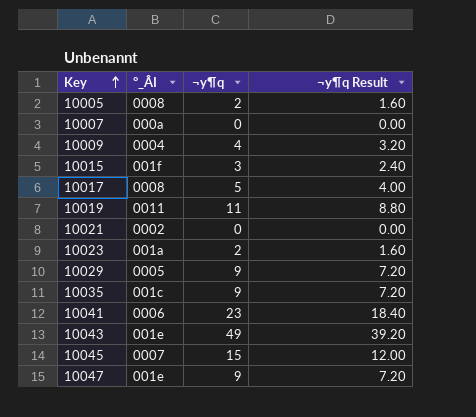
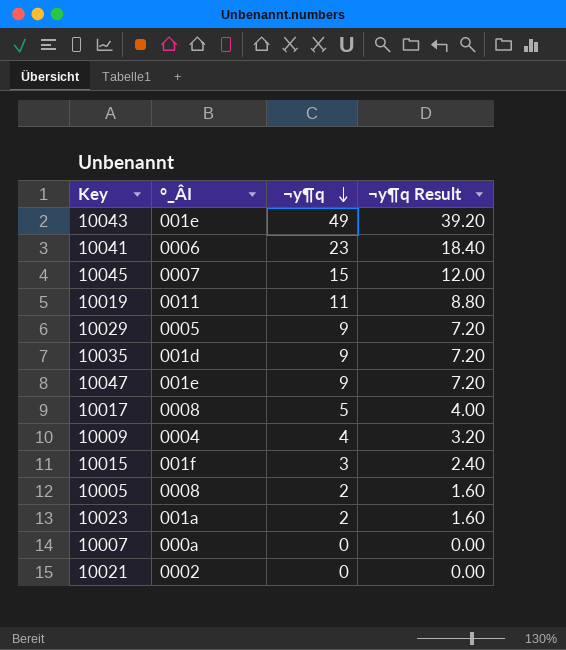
row order: Key ascending -> ¬y¶q descending
10035 | °_ÂI: 001c -> 001d

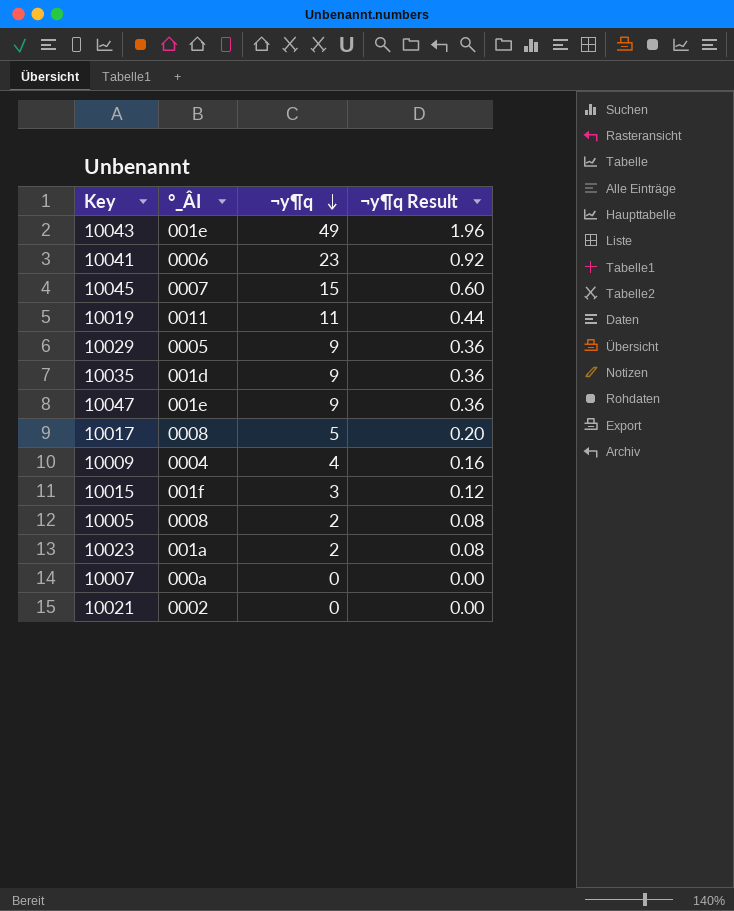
column ¬y¶q Result | formula: [¬y¶q] * 0.8 -> [¬y¶q] * 0.04

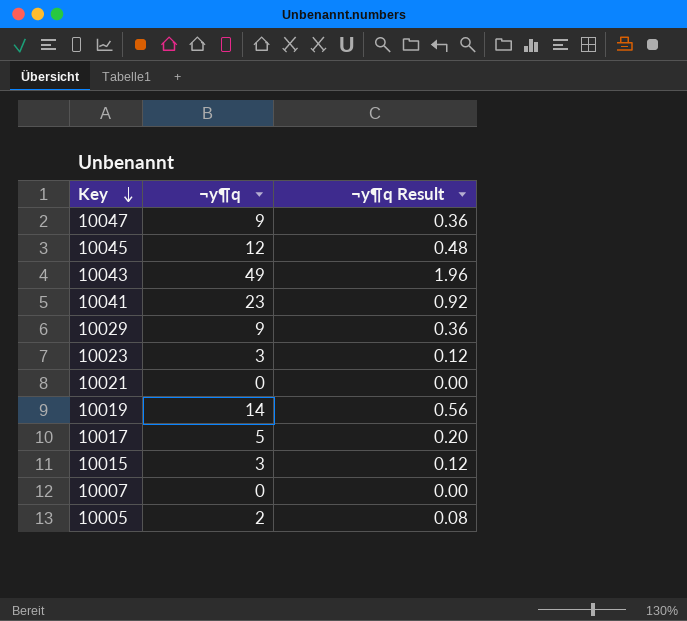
row order: ¬y¶q descending -> Key descending
column °_ÂI | position: 2 -> none
row 10035: 001d | 9 | 0.36 -> none
row 10009: 0004 | 4 | 0.16 -> none
10045 | ¬y¶q: 15 -> 12
10045 | ¬y¶q Result: 0.60 -> 0.48
10023 | ¬y¶q: 2 -> 3
10023 | ¬y¶q Result: 0.08 -> 0.12
10019 | ¬y¶q: 11 -> 14
10019 | ¬y¶q Result: 0.44 -> 0.56

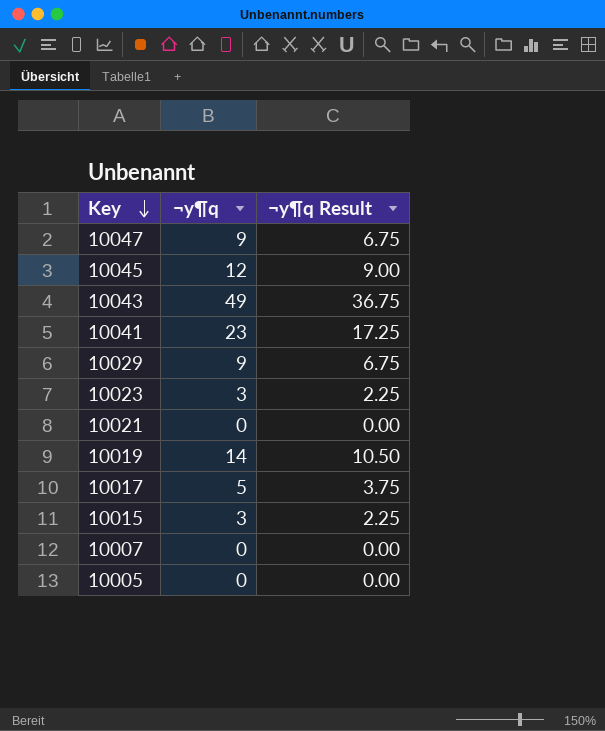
column ¬y¶q Result | formula: [¬y¶q] * 0.04 -> [¬y¶q] * 0.75
10005 | ¬y¶q: 2 -> 0

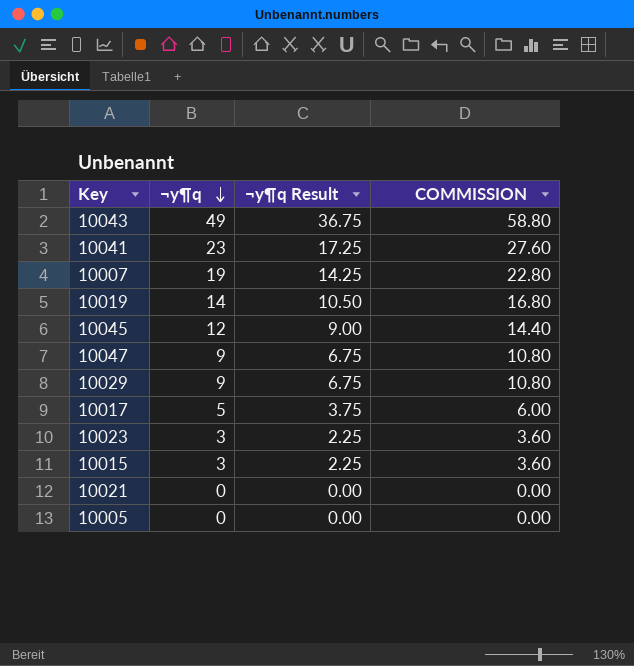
row order: Key descending -> ¬y¶q descending
column COMMISSION | formula: none -> [¬y¶q] * 1.2
10007 | ¬y¶q: 0 -> 19
10007 | ¬y¶q Result: 0.00 -> 14.25

